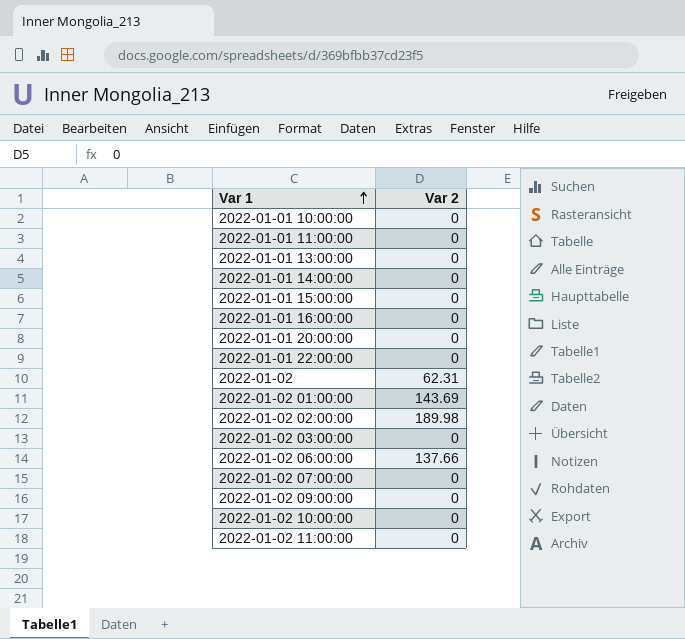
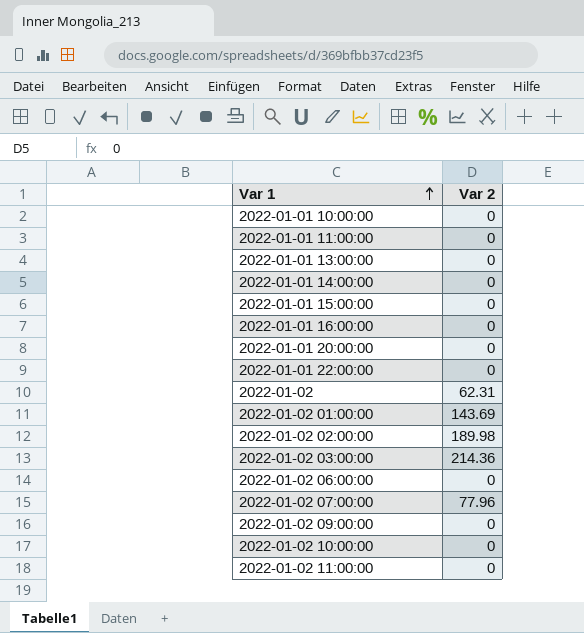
2022-01-02 03:00:00 | Var 2: 0 -> 214.36
2022-01-02 06:00:00 | Var 2: 137.66 -> 0
2022-01-02 07:00:00 | Var 2: 0 -> 77.96

